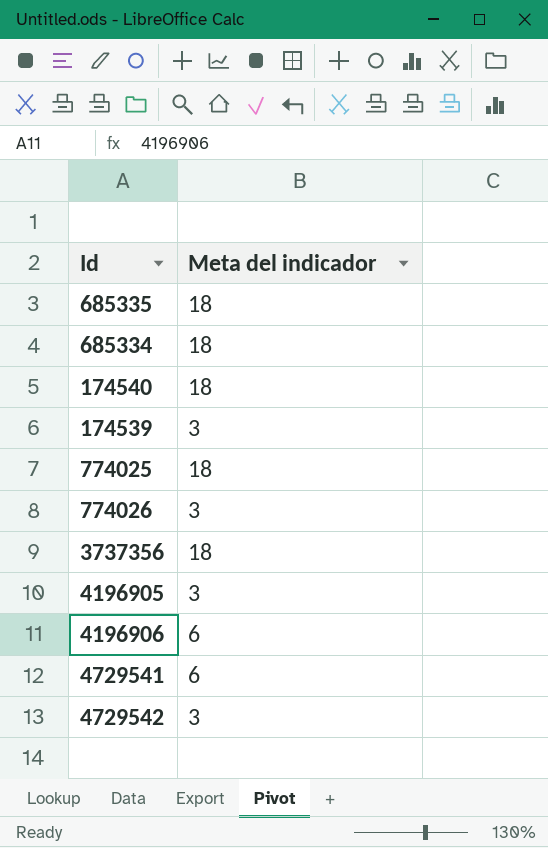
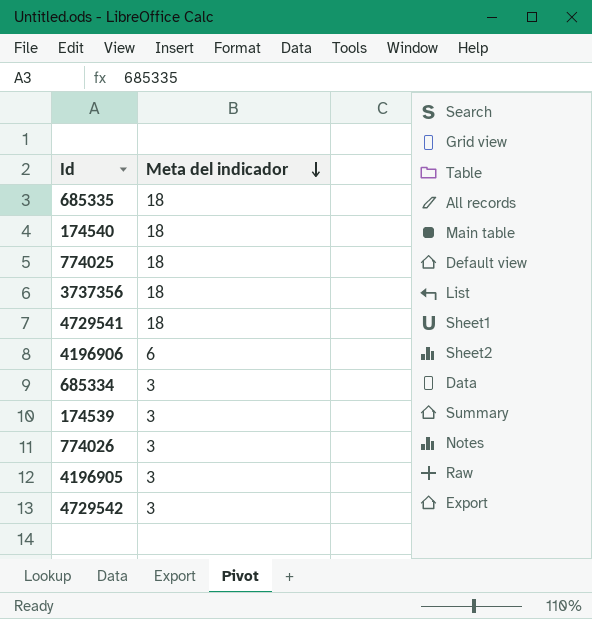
row order: none -> Meta del indicador descending
4729541 | Meta del indicador: 6 -> 18
685334 | Meta del indicador: 18 -> 3

